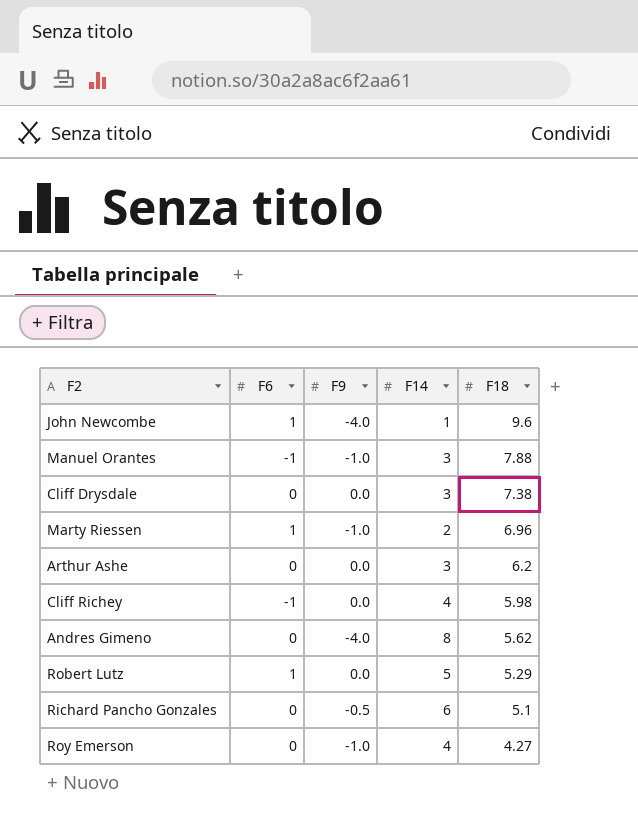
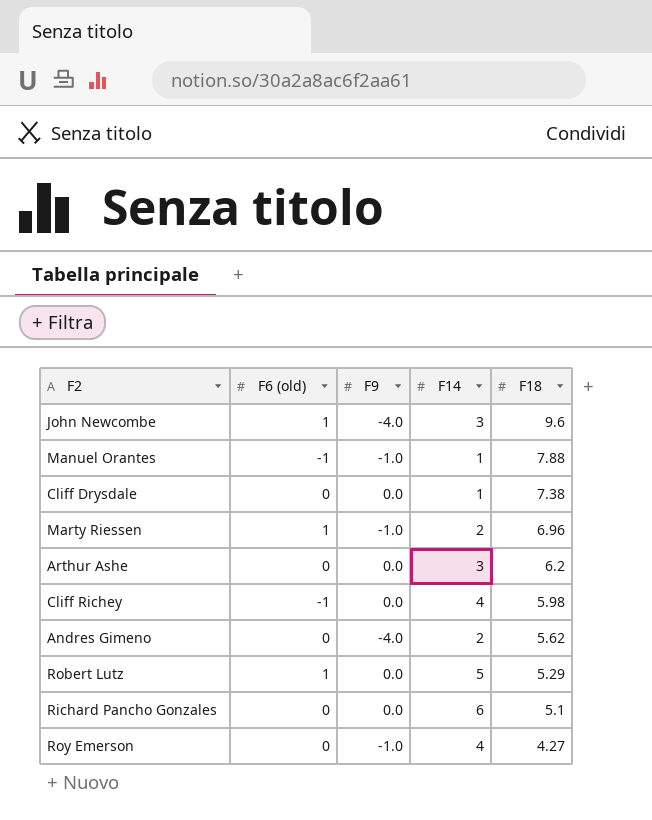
column name: F6 -> F6 (old)
John Newcombe | F14: 1 -> 3
Manuel Orantes | F14: 3 -> 1
Cliff Drysdale | F14: 3 -> 1
Andres Gimeno | F14: 8 -> 2
Richard Pancho Gonzales | F9: -0.5 -> 0.0

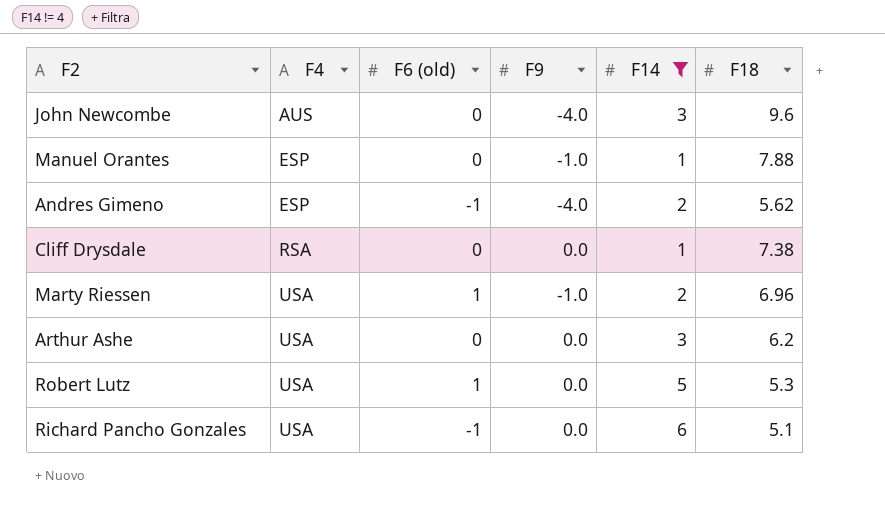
filter: none -> F14 != 4
row order: F18 descending -> F4 ascending
column F4 | position: none -> 2
John Newcombe | F6 (old): 1 -> 0
Manuel Orantes | F6 (old): -1 -> 0
Andres Gimeno | F6 (old): 0 -> -1
Robert Lutz | F18: 5.29 -> 5.3
Richard Pancho Gonzales | F6 (old): 0 -> -1

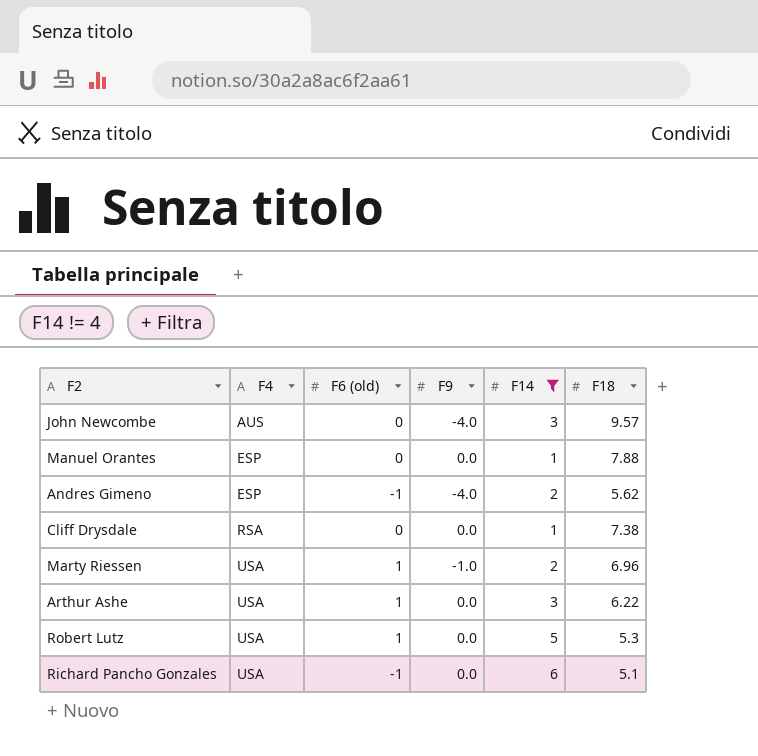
John Newcombe | F18: 9.6 -> 9.57
Manuel Orantes | F9: -1.0 -> 0.0
Arthur Ashe | F6 (old): 0 -> 1
Arthur Ashe | F18: 6.2 -> 6.22

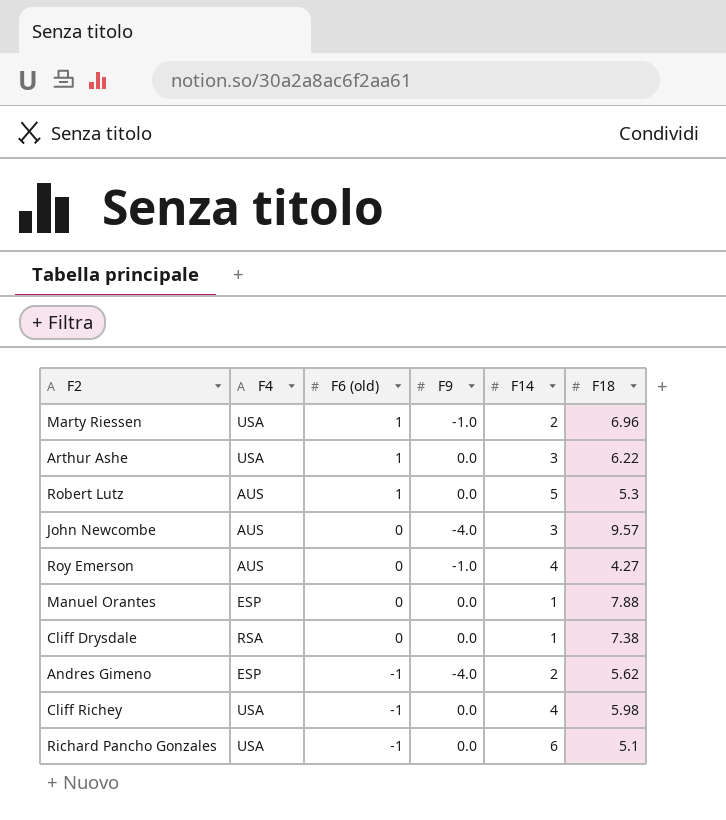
filter: F14 != 4 -> none
row order: F4 ascending -> F6 (old) descending
Robert Lutz | F4: USA -> AUS

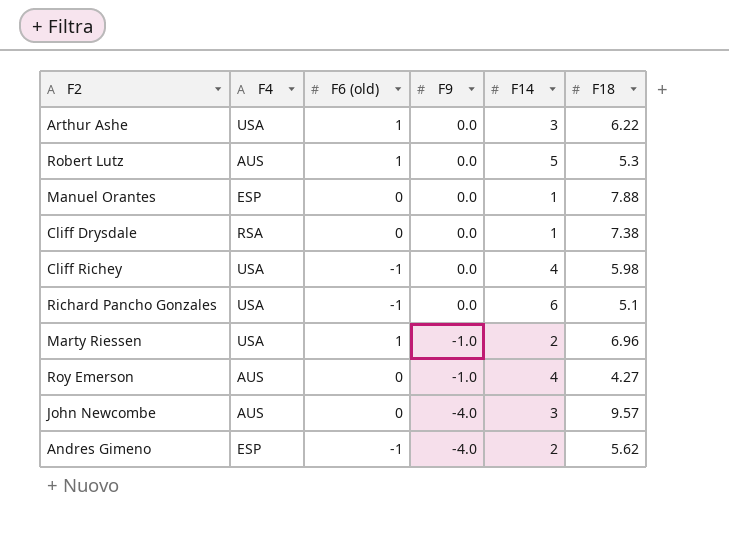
row order: F6 (old) descending -> F9 descending

